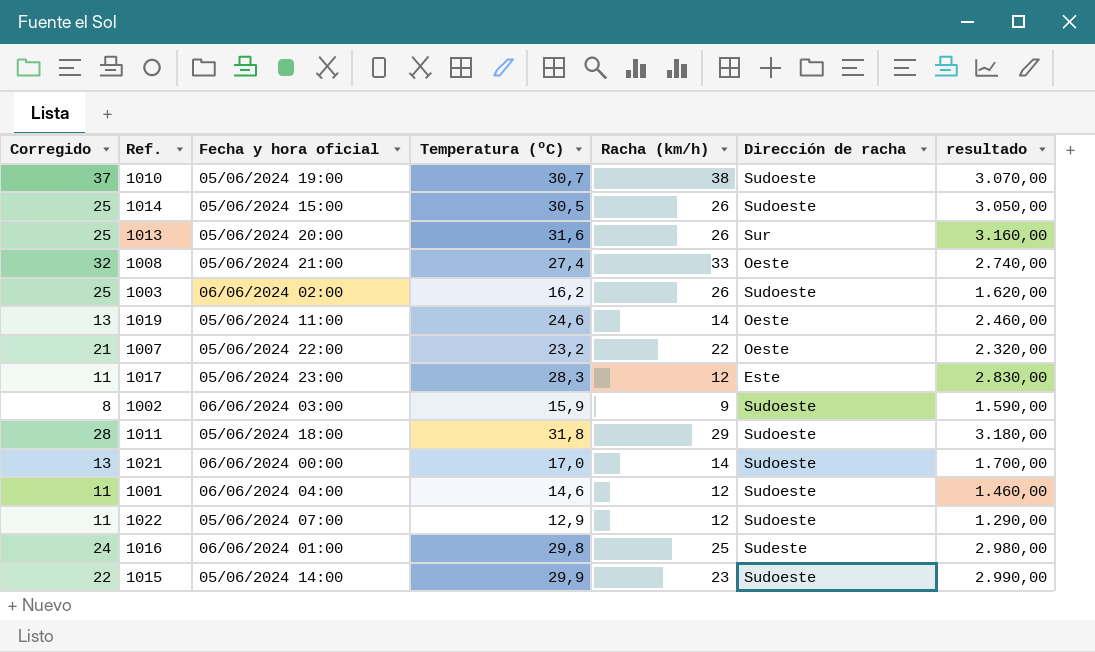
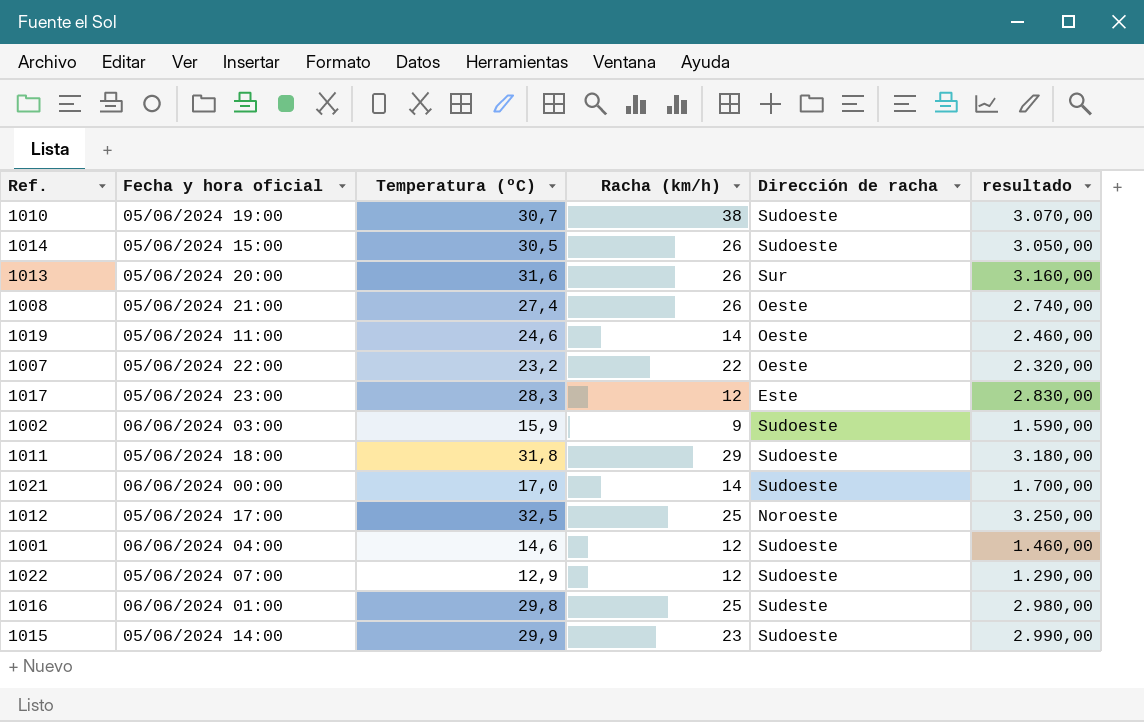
column Corregido | formula: [Racha (km/h)] - 1 -> none
row 1003: 25 | 06/06/2024 02:00 | 16,2 | 26 | Sudoeste | 1.620,00 -> none
1008 | Racha (km/h): 33 -> 26
row 1012: none -> 05/06/2024 17:00 | 32,5 | 25 | Noroeste | 3.250,00

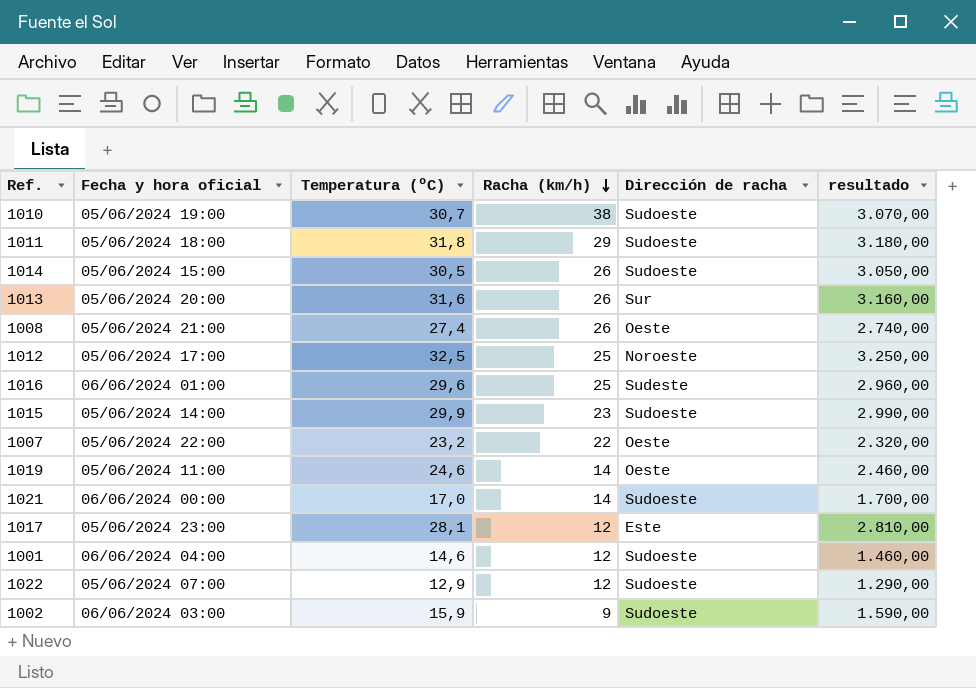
row order: none -> Racha (km/h) descending
1016 | Temperatura (ºC): 29,8 -> 29,6
1016 | resultado: 2.980,00 -> 2.960,00
1017 | Temperatura (ºC): 28,3 -> 28,1
1017 | resultado: 2.830,00 -> 2.810,00

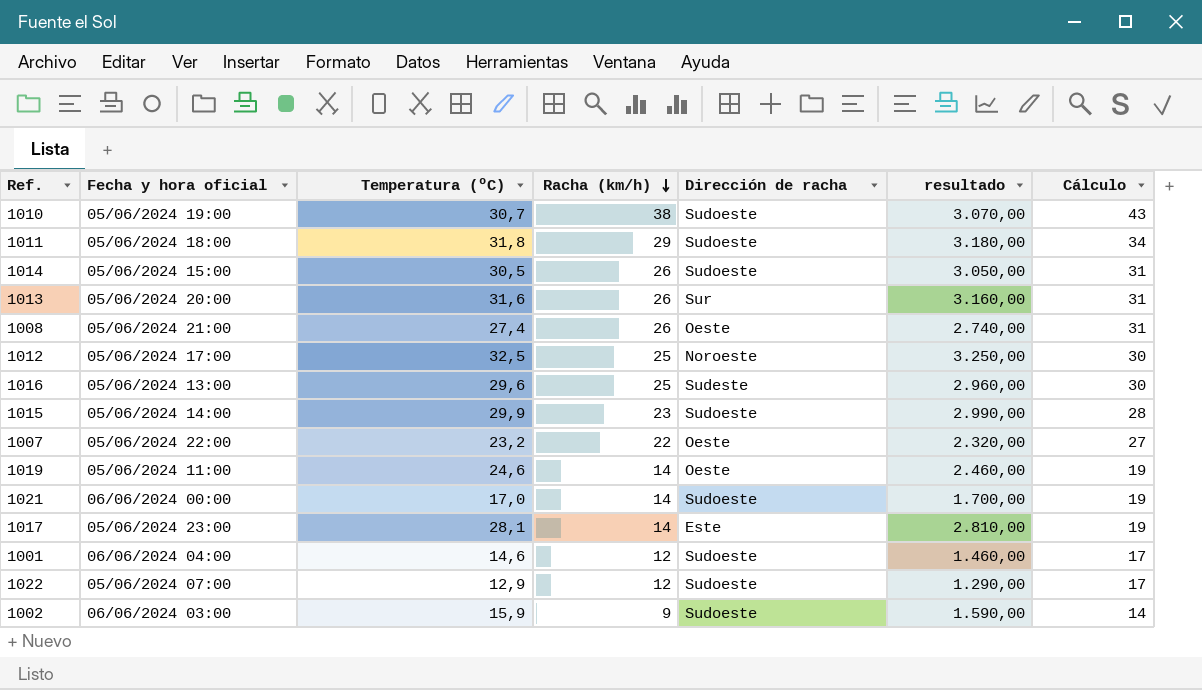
column Cálculo | formula: none -> [Racha (km/h)] + 5
1016 | Fecha y hora oficial: 06/06/2024 01:00 -> 05/06/2024 13:00
1017 | Racha (km/h): 12 -> 14

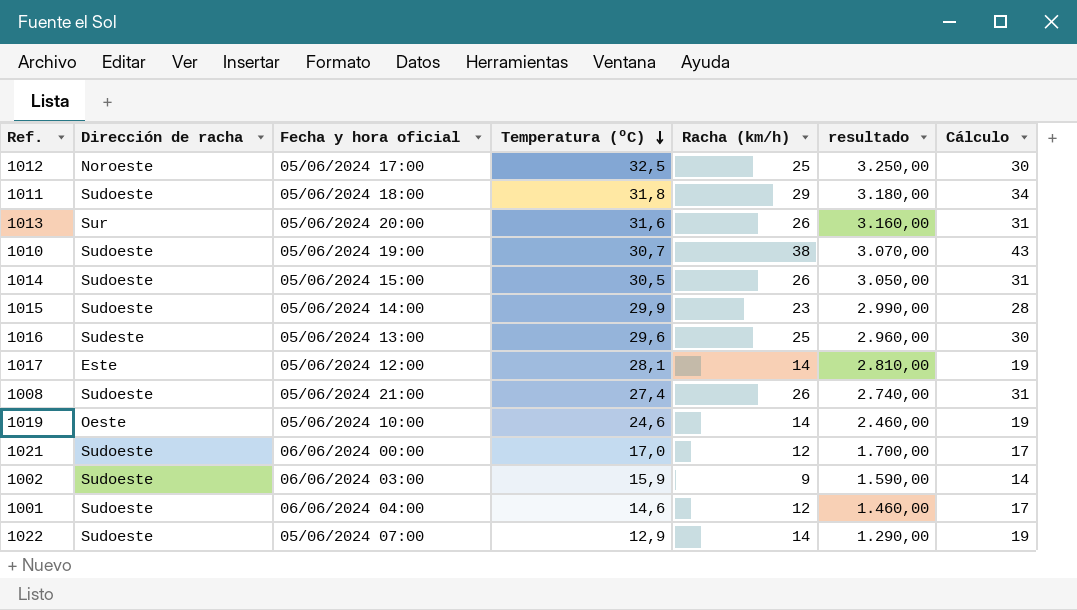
row order: Racha (km/h) descending -> Temperatura (ºC) descending
column Dirección de racha | position: 5 -> 2
row 1007: 05/06/2024 22:00 | 23,2 | 22 | Oeste | 2.320,00 | 27 -> none
1017 | Fecha y hora oficial: 05/06/2024 23:00 -> 05/06/2024 12:00
1008 | Dirección de racha: Oeste -> Sudoeste
1019 | Fecha y hora oficial: 05/06/2024 11:00 -> 05/06/2024 10:00
1021 | Racha (km/h): 14 -> 12
1021 | Cálculo: 19 -> 17
1022 | Racha (km/h): 12 -> 14
1022 | Cálculo: 17 -> 19

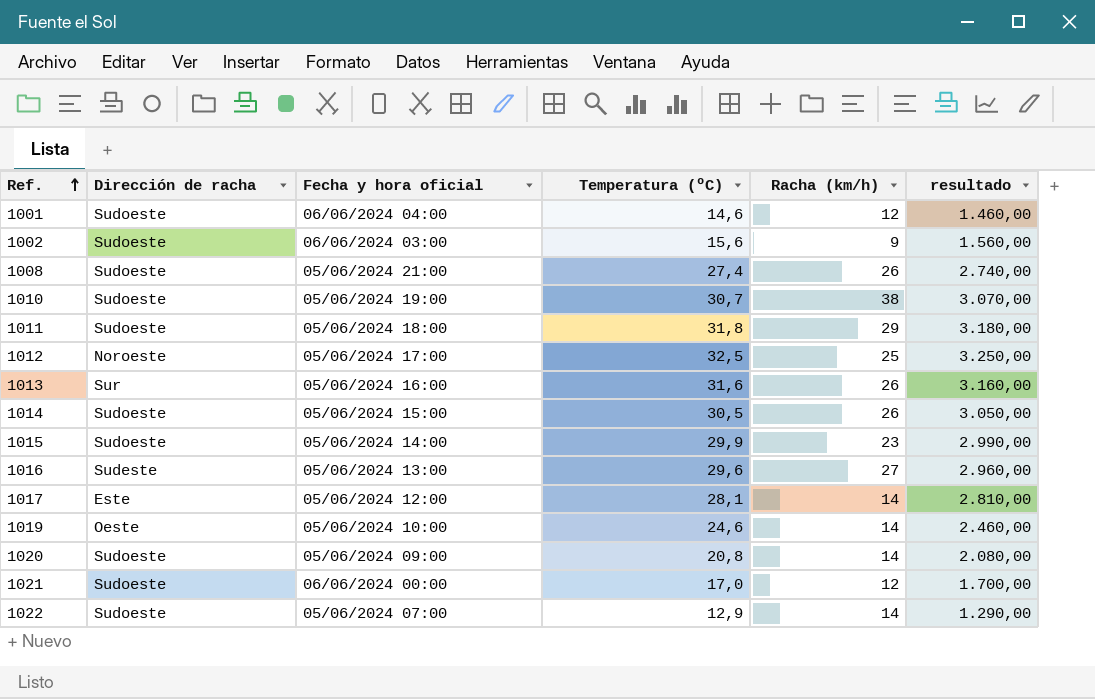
row order: Temperatura (ºC) descending -> Ref. ascending
column Cálculo | formula: [Racha (km/h)] + 5 -> none
1002 | Temperatura (ºC): 15,9 -> 15,6
1002 | resultado: 1.590,00 -> 1.560,00
1013 | Fecha y hora oficial: 05/06/2024 20:00 -> 05/06/2024 16:00
1016 | Racha (km/h): 25 -> 27
row 1020: none -> Sudoeste | 05/06/2024 09:00 | 20,8 | 14 | 2.080,00

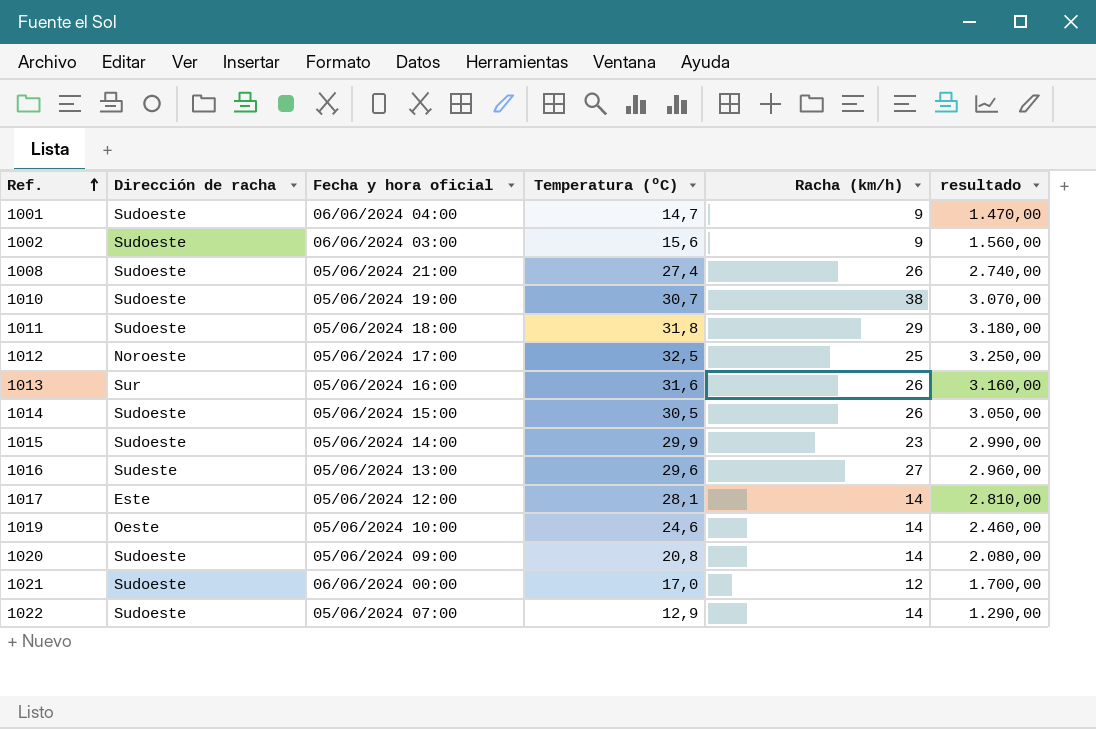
1001 | Temperatura (ºC): 14,6 -> 14,7
1001 | Racha (km/h): 12 -> 9
1001 | resultado: 1.460,00 -> 1.470,00

